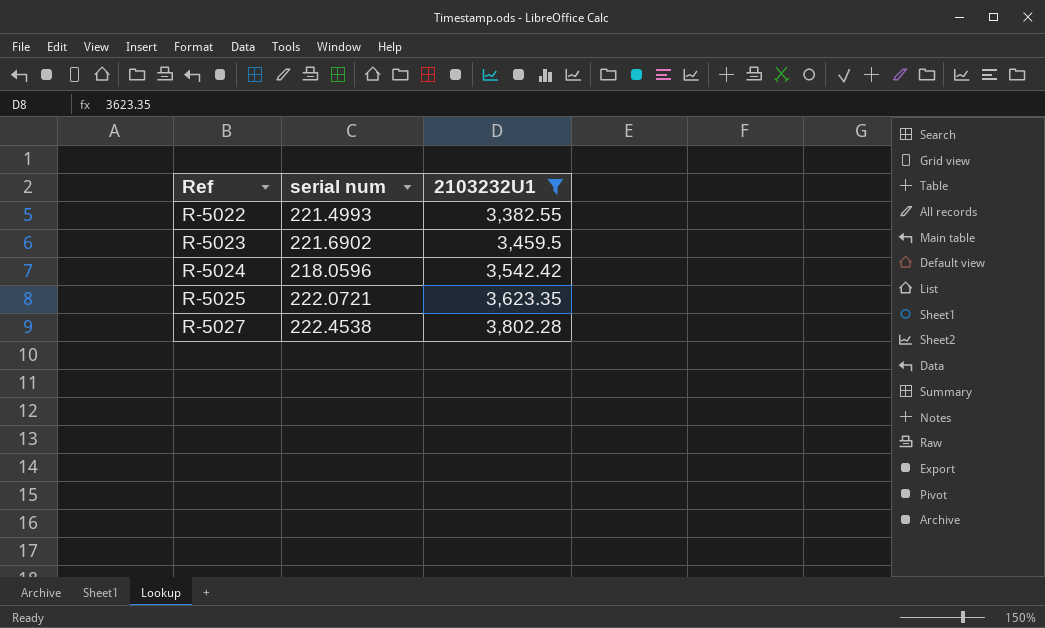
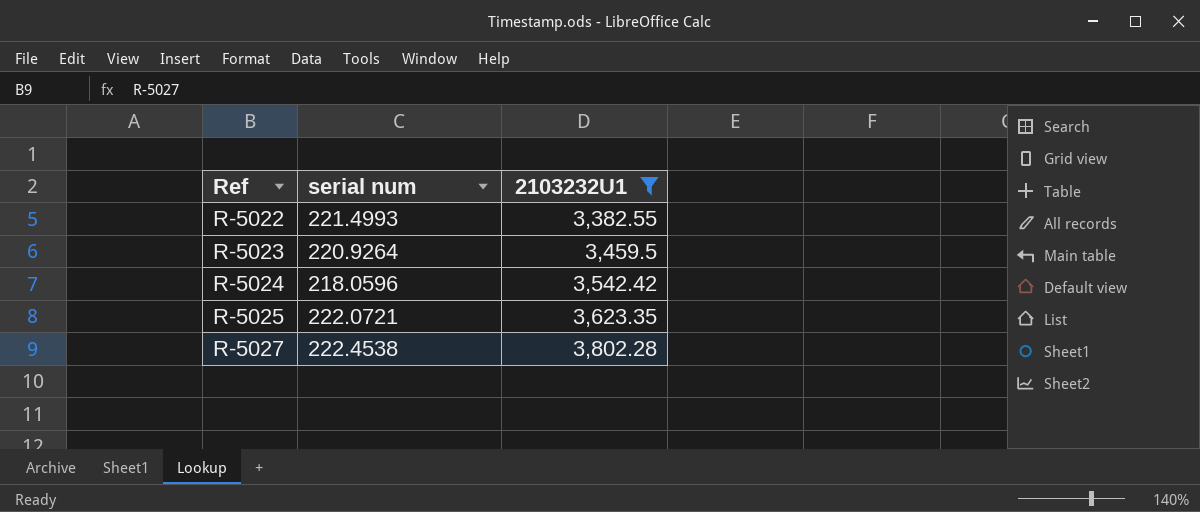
R-5023 | serial num: 221.6902 -> 220.9264

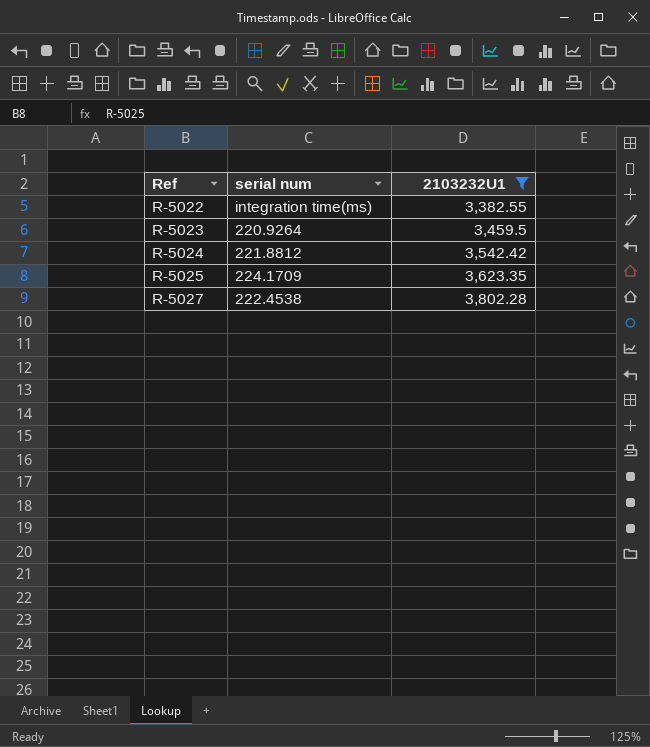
R-5022 | serial num: 221.4993 -> integration time(ms)
R-5024 | serial num: 218.0596 -> 221.8812
R-5025 | serial num: 222.0721 -> 224.1709

